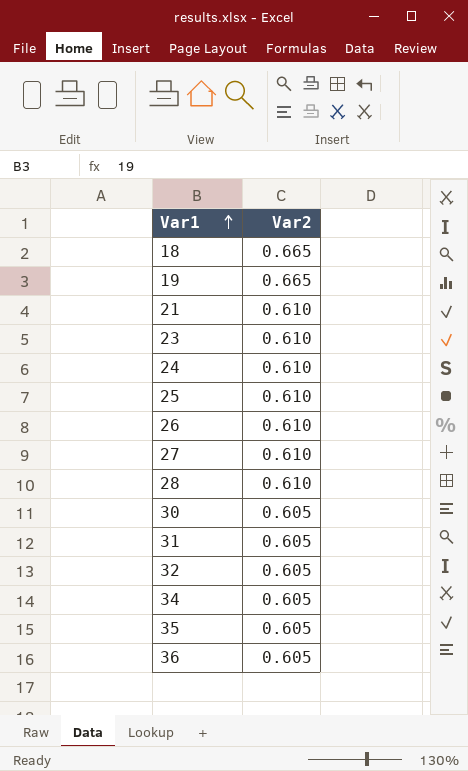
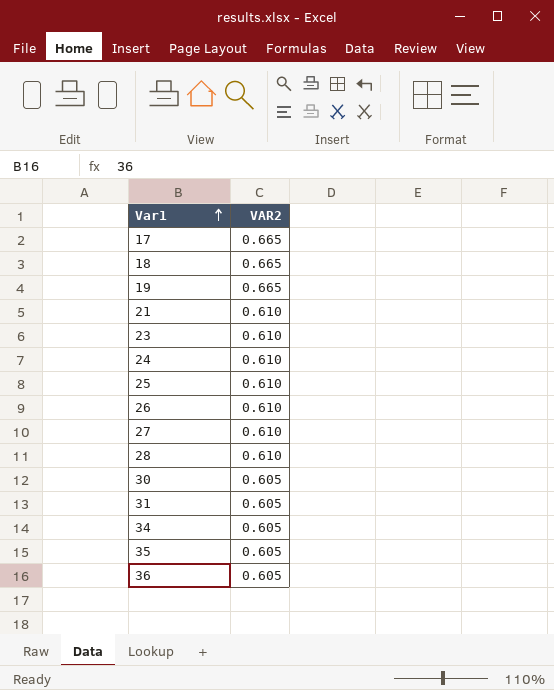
column name: Var2 -> VAR2
row 32: 0.605 -> none
row 17: none -> 0.665

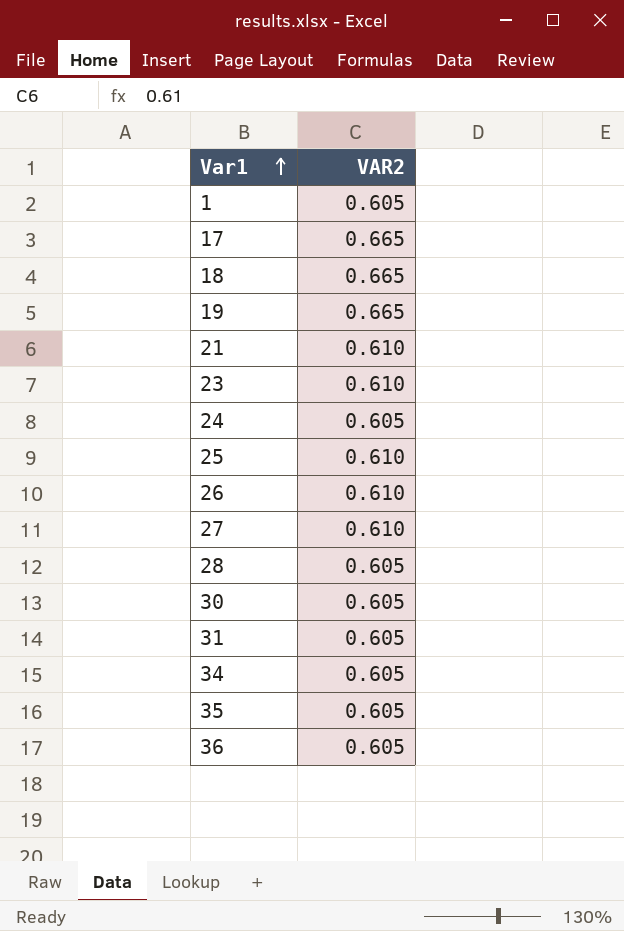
row 1: none -> 0.605
24 | VAR2: 0.610 -> 0.605
28 | VAR2: 0.610 -> 0.605

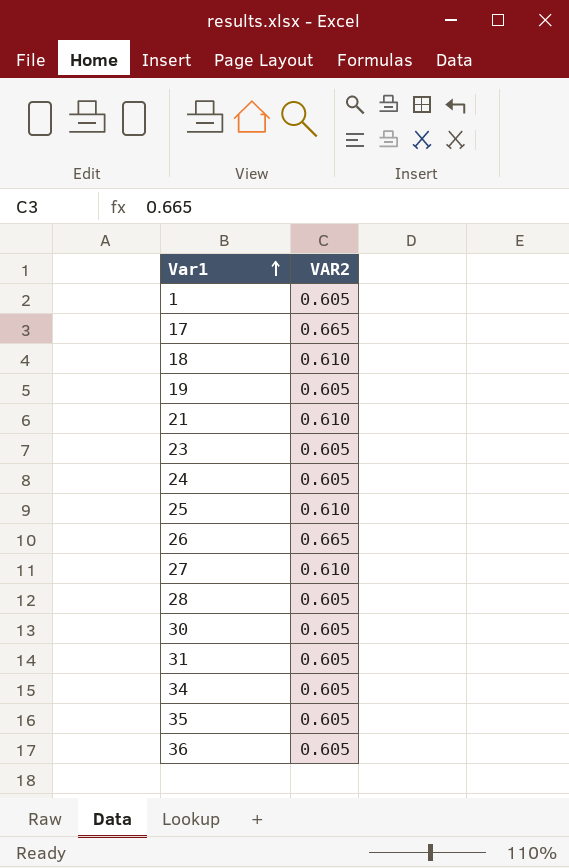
18 | VAR2: 0.665 -> 0.610
19 | VAR2: 0.665 -> 0.605
23 | VAR2: 0.610 -> 0.605
26 | VAR2: 0.610 -> 0.665

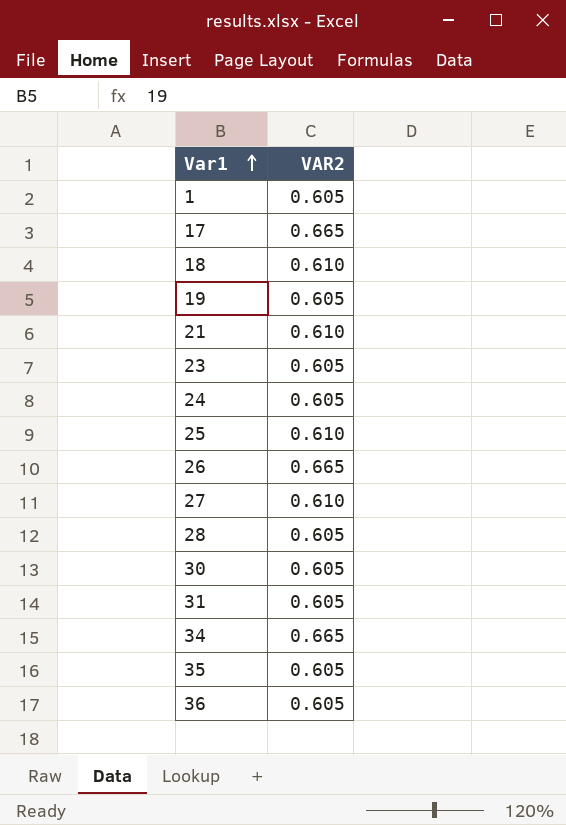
34 | VAR2: 0.605 -> 0.665

